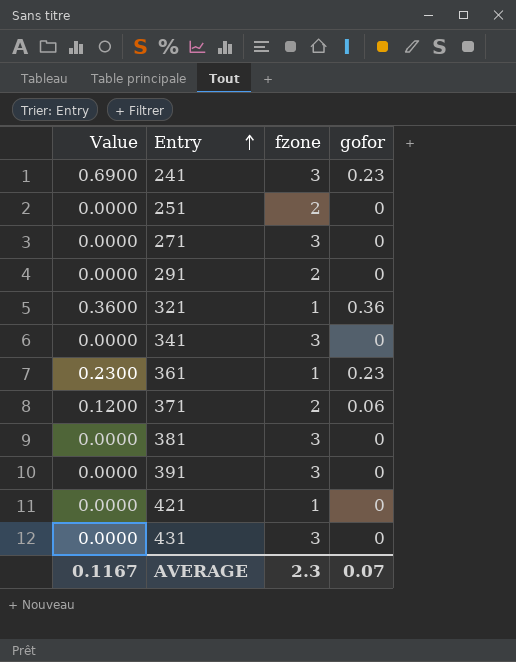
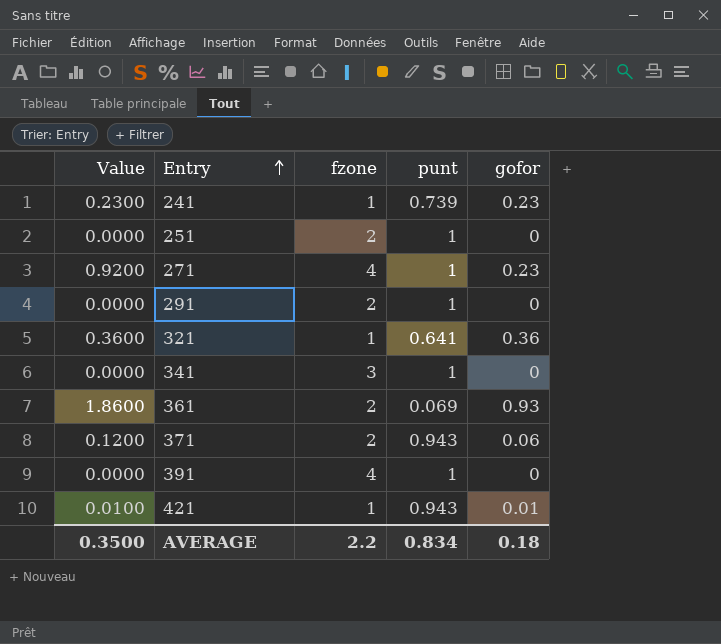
column punt | position: none -> 4
row 381: 0.0000 | 3 | 0 -> none
row 431: 0.0000 | 3 | 0 -> none
241 | Value: 0.6900 -> 0.2300
241 | fzone: 3 -> 1
271 | Value: 0.0000 -> 0.9200
271 | fzone: 3 -> 4
271 | gofor: 0 -> 0.23
361 | Value: 0.2300 -> 1.8600
361 | fzone: 1 -> 2
361 | gofor: 0.23 -> 0.93
391 | fzone: 3 -> 4
421 | Value: 0.0000 -> 0.0100
421 | gofor: 0 -> 0.01
AVERAGE | Value: 0.1167 -> 0.3500
AVERAGE | fzone: 2.3 -> 2.2
AVERAGE | gofor: 0.07 -> 0.18

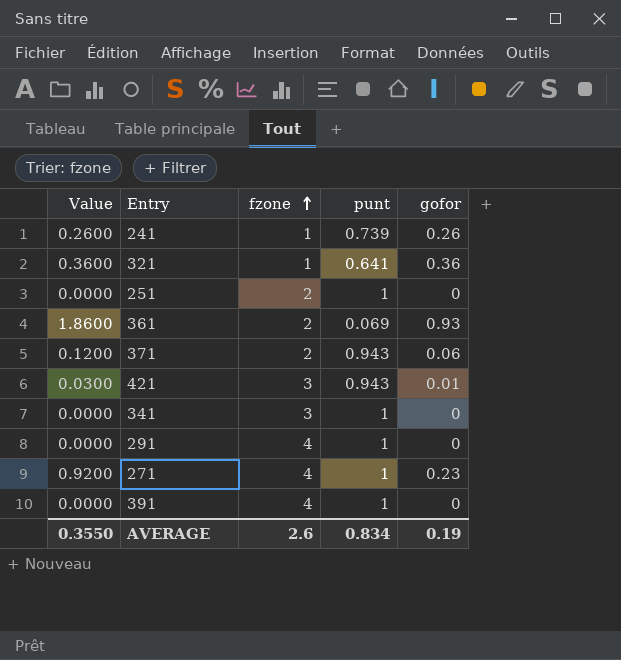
row order: Entry ascending -> fzone ascending
241 | Value: 0.2300 -> 0.2600
241 | gofor: 0.23 -> 0.26
421 | Value: 0.0100 -> 0.0300
421 | fzone: 1 -> 3
291 | fzone: 2 -> 4
AVERAGE | Value: 0.3500 -> 0.3550
AVERAGE | fzone: 2.2 -> 2.6
AVERAGE | gofor: 0.18 -> 0.19

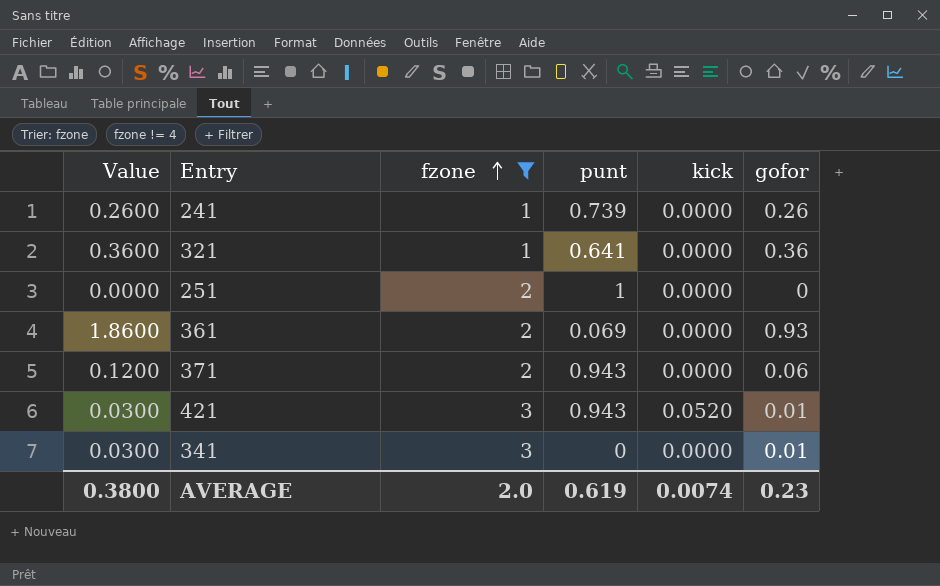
filter: none -> fzone != 4
column kick | position: none -> 5
341 | Value: 0.0000 -> 0.0300
341 | punt: 1 -> 0
341 | gofor: 0 -> 0.01
AVERAGE | Value: 0.3550 -> 0.3800
AVERAGE | fzone: 2.6 -> 2.0
AVERAGE | punt: 0.834 -> 0.619
AVERAGE | gofor: 0.19 -> 0.23

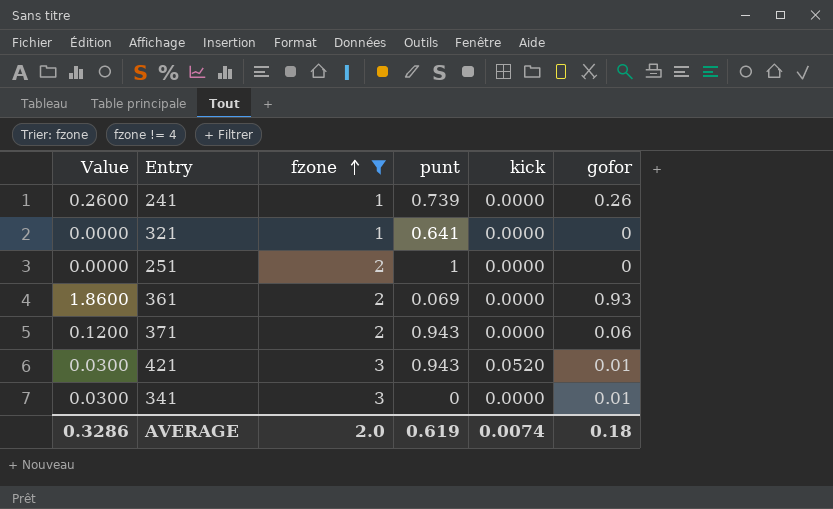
321 | Value: 0.3600 -> 0.0000
321 | gofor: 0.36 -> 0
AVERAGE | Value: 0.3800 -> 0.3286
AVERAGE | gofor: 0.23 -> 0.18

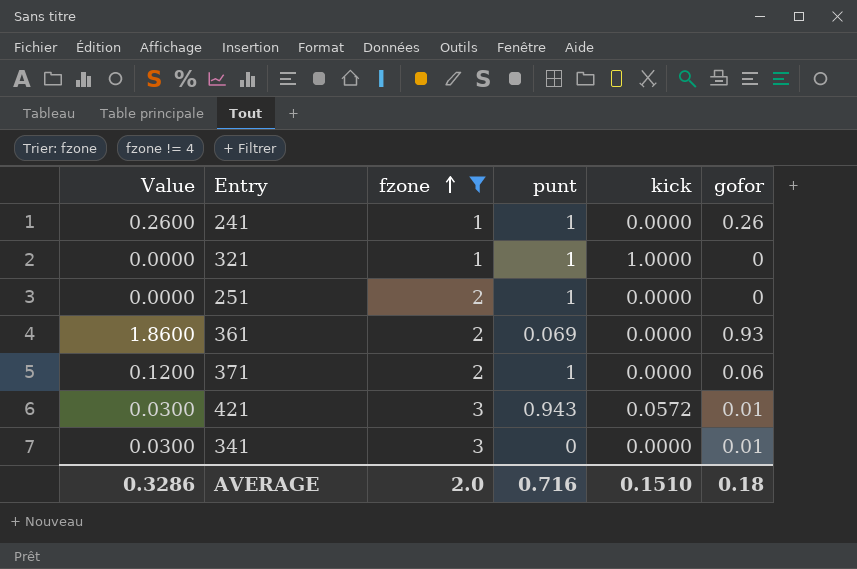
241 | punt: 0.739 -> 1
321 | punt: 0.641 -> 1
321 | kick: 0.0000 -> 1.0000
371 | punt: 0.943 -> 1
421 | kick: 0.0520 -> 0.0572
AVERAGE | punt: 0.619 -> 0.716
AVERAGE | kick: 0.0074 -> 0.1510

